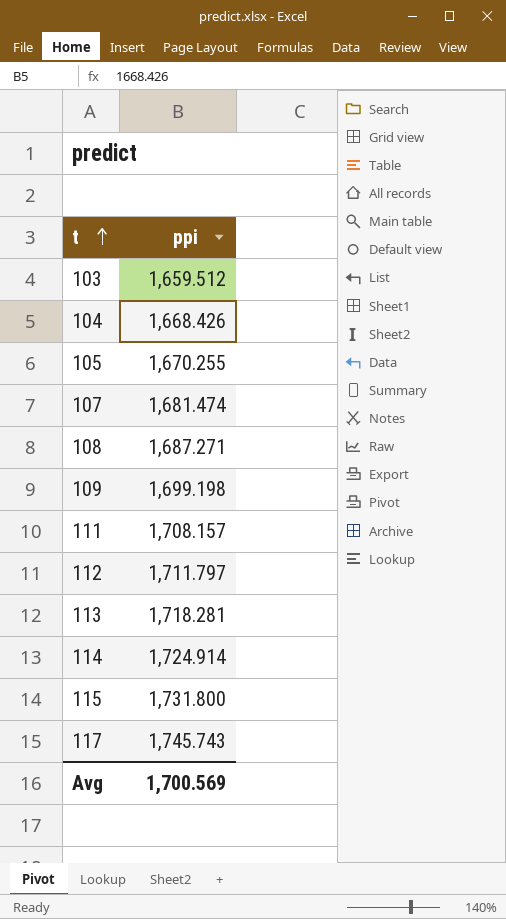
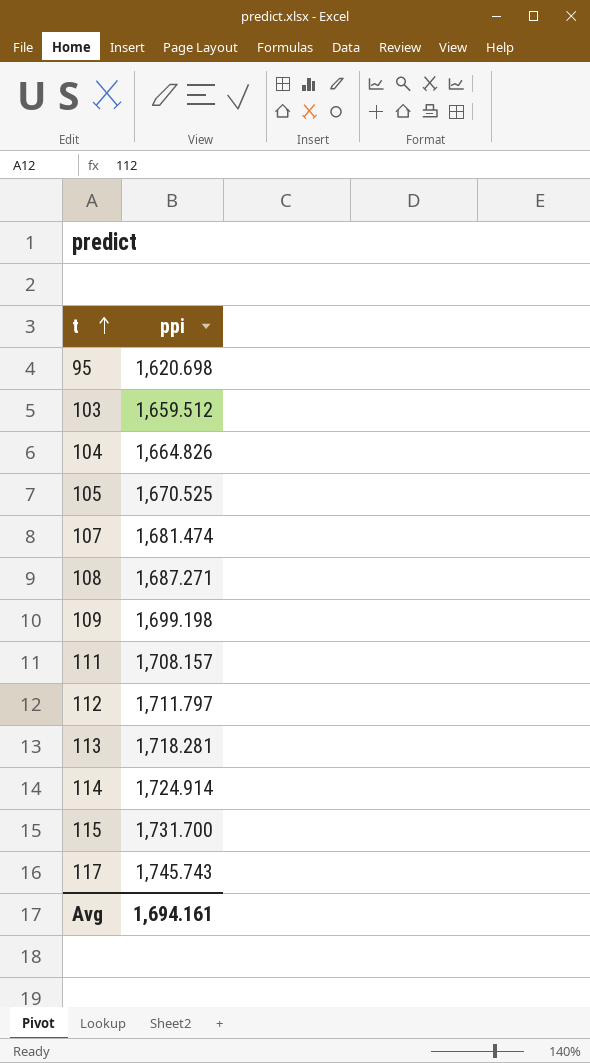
row 95: none -> 1,620.698
104 | ppi: 1,668.426 -> 1,664.826
105 | ppi: 1,670.255 -> 1,670.525
115 | ppi: 1,731.800 -> 1,731.700
Avg | ppi: 1,700.569 -> 1,694.161

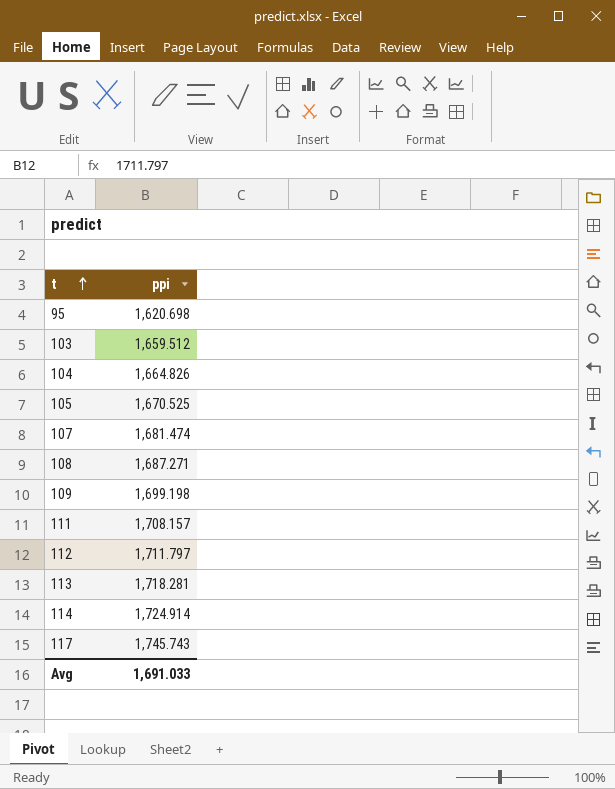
row 115: 1,731.700 -> none
Avg | ppi: 1,694.161 -> 1,691.033

